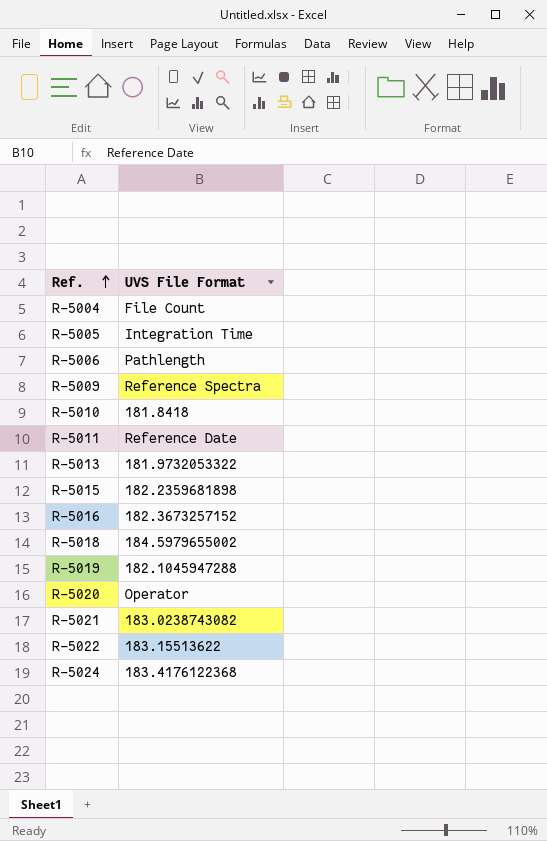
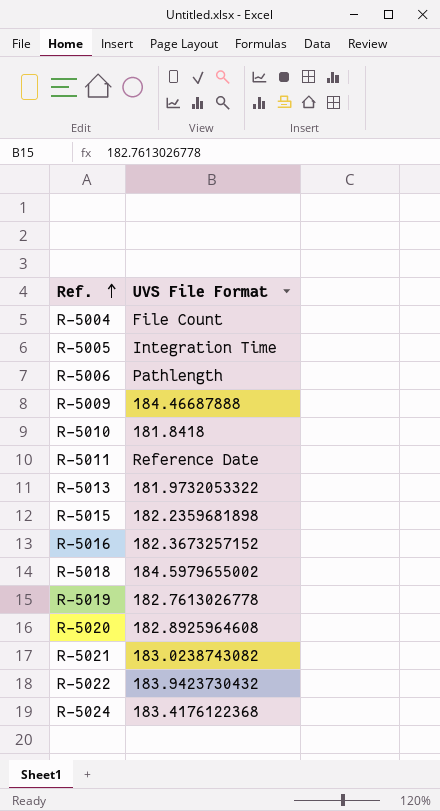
R-5009 | UVS File Format: Reference Spectra -> 184.46687888
R-5019 | UVS File Format: 182.1045947288 -> 182.7613026778
R-5020 | UVS File Format: Operator -> 182.8925964608
R-5022 | UVS File Format: 183.15513622 -> 183.9423730432

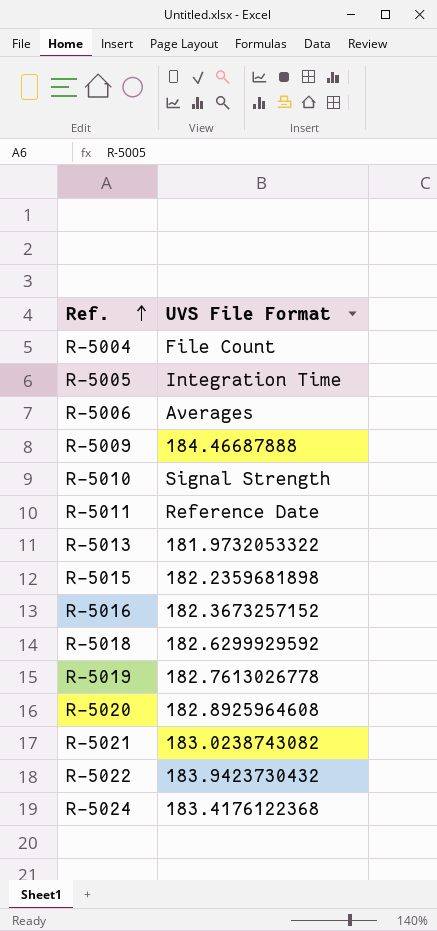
R-5006 | UVS File Format: Pathlength -> Averages
R-5010 | UVS File Format: 181.8418 -> Signal Strength
R-5018 | UVS File Format: 184.5979655002 -> 182.6299929592

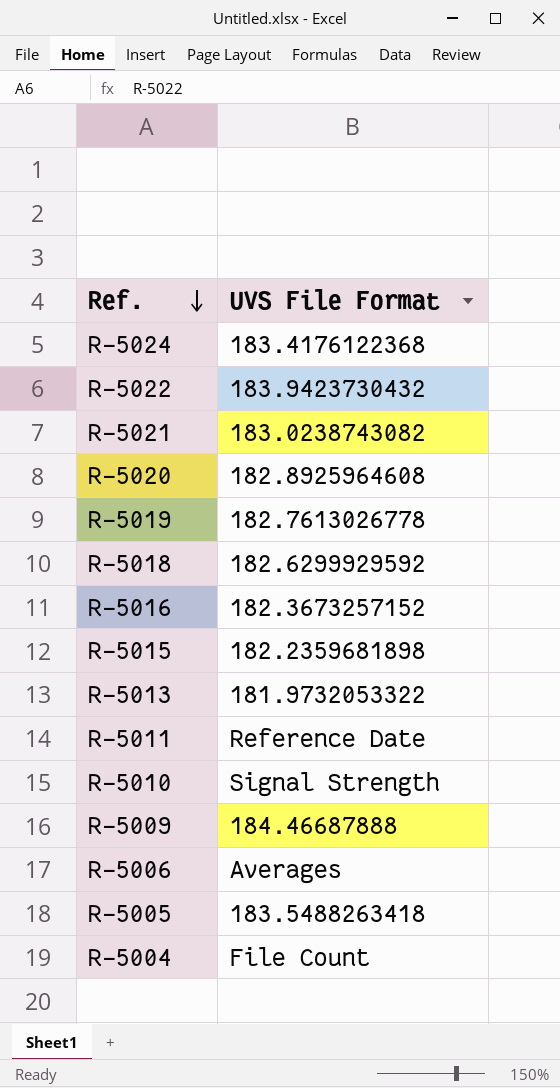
row order: Ref. ascending -> Ref. descending
R-5005 | UVS File Format: Integration Time -> 183.5488263418

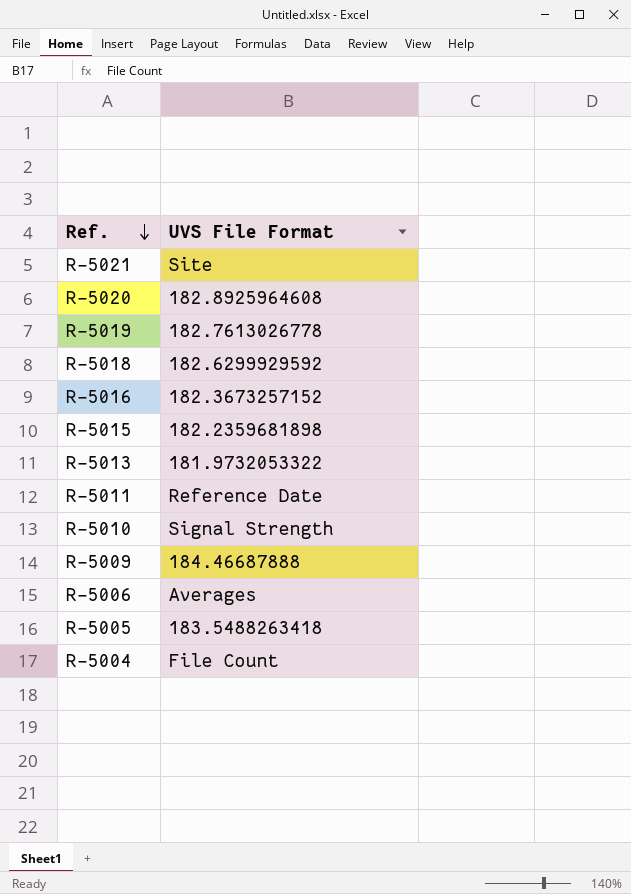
row R-5024: 183.4176122368 -> none
row R-5022: 183.9423730432 -> none
R-5021 | UVS File Format: 183.0238743082 -> Site

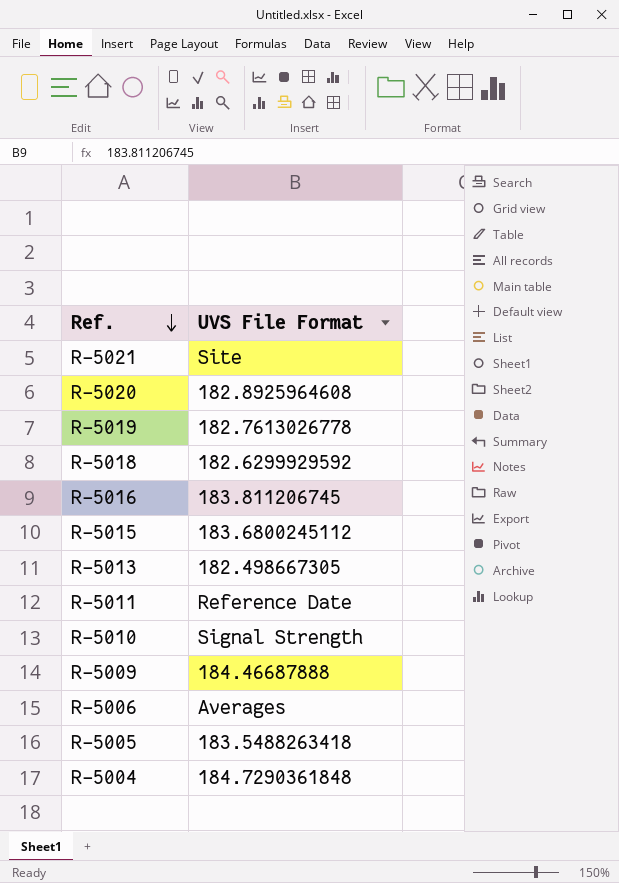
R-5016 | UVS File Format: 182.3673257152 -> 183.811206745
R-5015 | UVS File Format: 182.2359681898 -> 183.6800245112
R-5013 | UVS File Format: 181.9732053322 -> 182.498667305
R-5004 | UVS File Format: File Count -> 184.7290361848

